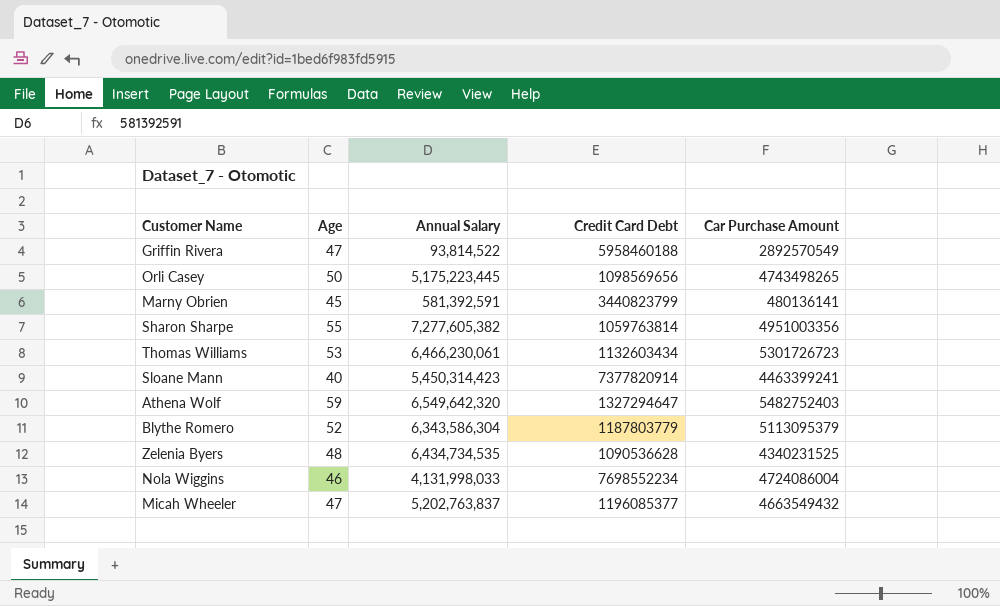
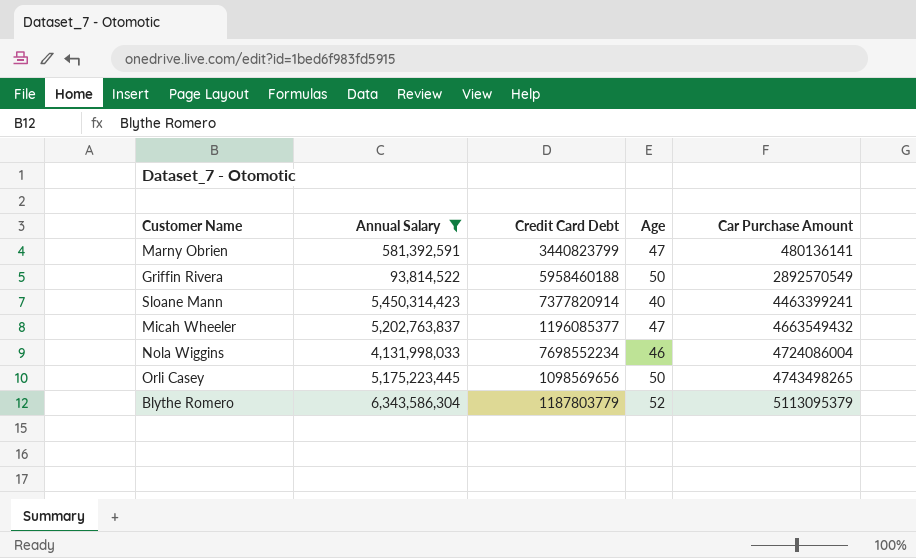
filter: none -> Annual Salary <= 6,343,586,304
row order: none -> Car Purchase Amount ascending
column Age | position: 2 -> 4
Marny Obrien | Age: 45 -> 47
Griffin Rivera | Age: 47 -> 50

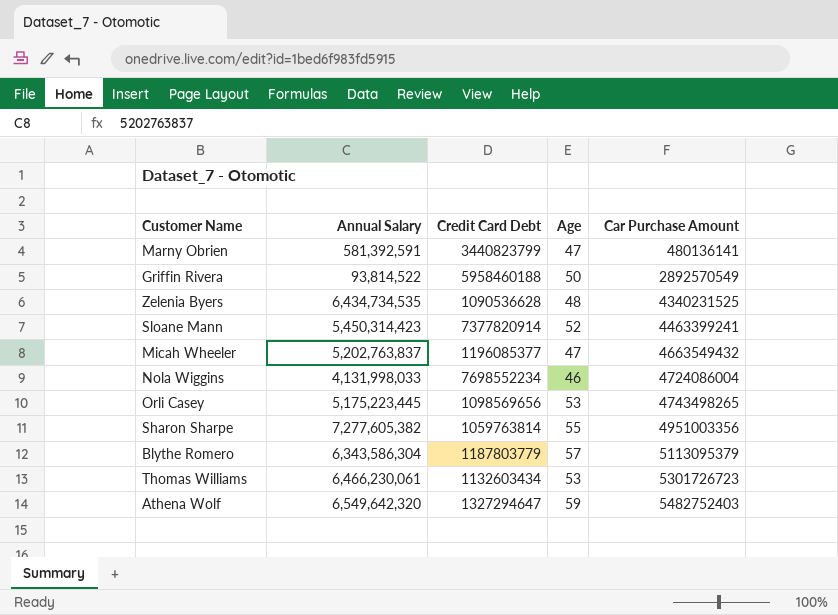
filter: Annual Salary <= 6,343,586,304 -> none
Sloane Mann | Age: 40 -> 52
Orli Casey | Age: 50 -> 53
Blythe Romero | Age: 52 -> 57

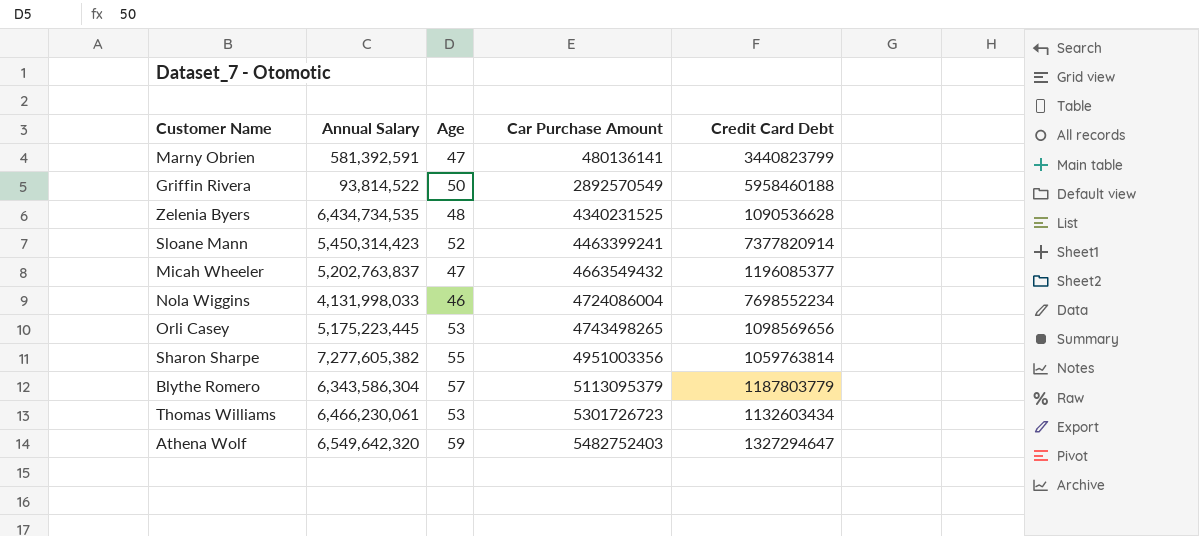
column Credit Card Debt | position: 3 -> 5

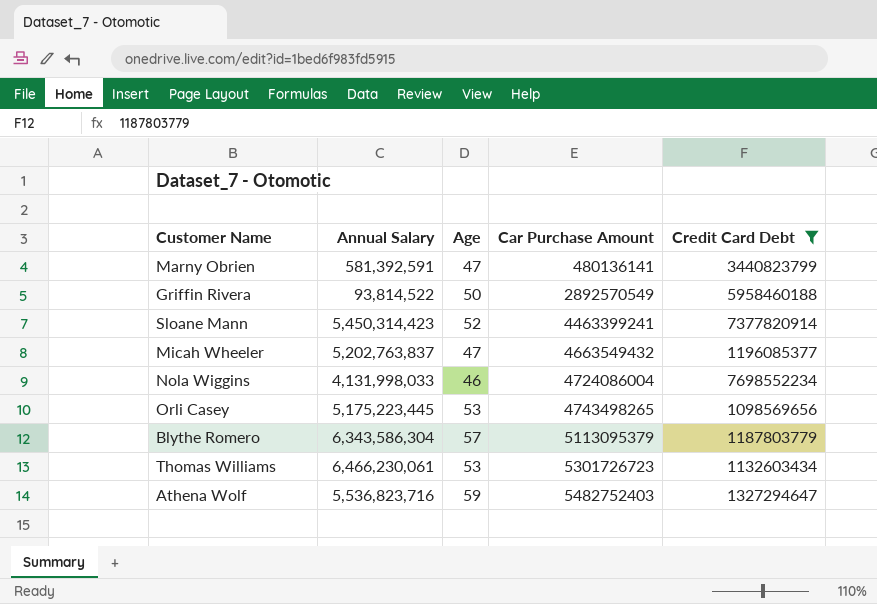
filter: none -> Credit Card Debt >= 1098569656
Athena Wolf | Annual Salary: 6,549,642,320 -> 5,536,823,716

